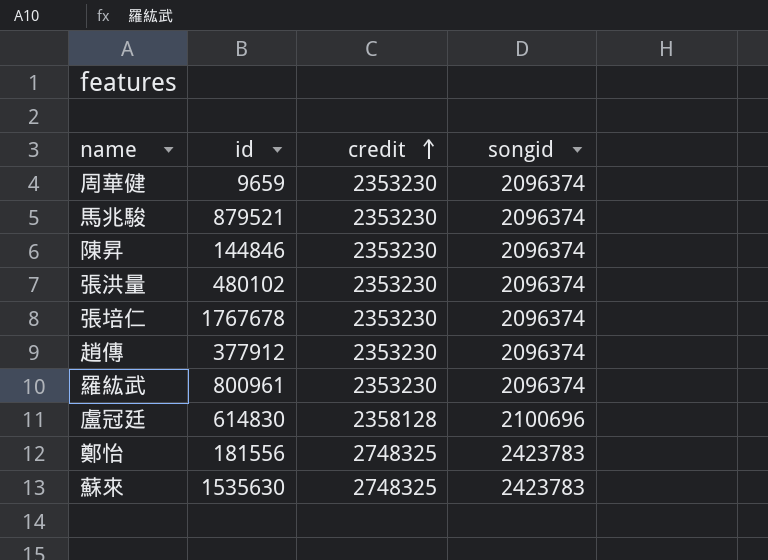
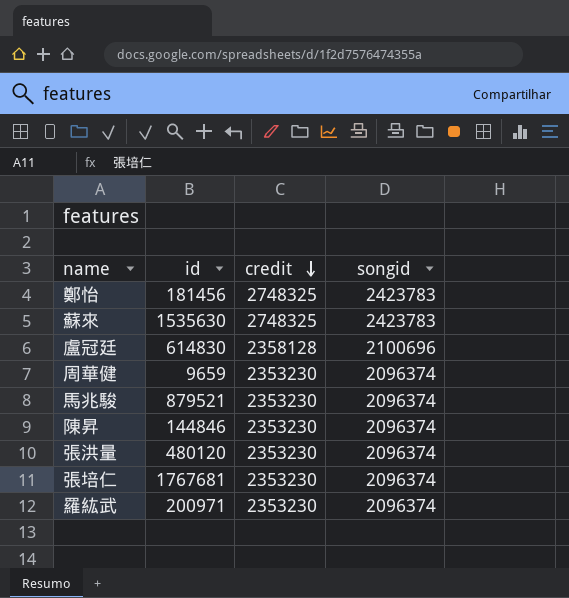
row order: credit ascending -> credit descending
row 趙傳: 377912 | 2353230 | 2096374 -> none
鄭怡 | id: 181556 -> 181456
張洪量 | id: 480102 -> 480120
張培仁 | id: 1767678 -> 1767681
羅紘武 | id: 800961 -> 200971

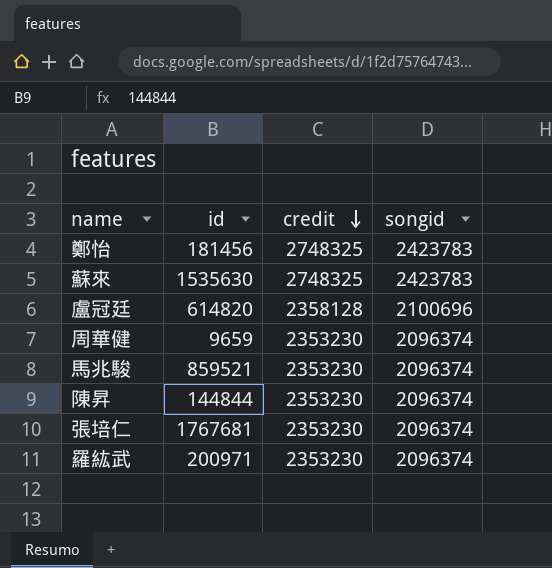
row 張洪量: 480120 | 2353230 | 2096374 -> none
盧冠廷 | id: 614830 -> 614820
馬兆駿 | id: 879521 -> 859521
陳昇 | id: 144846 -> 144844

